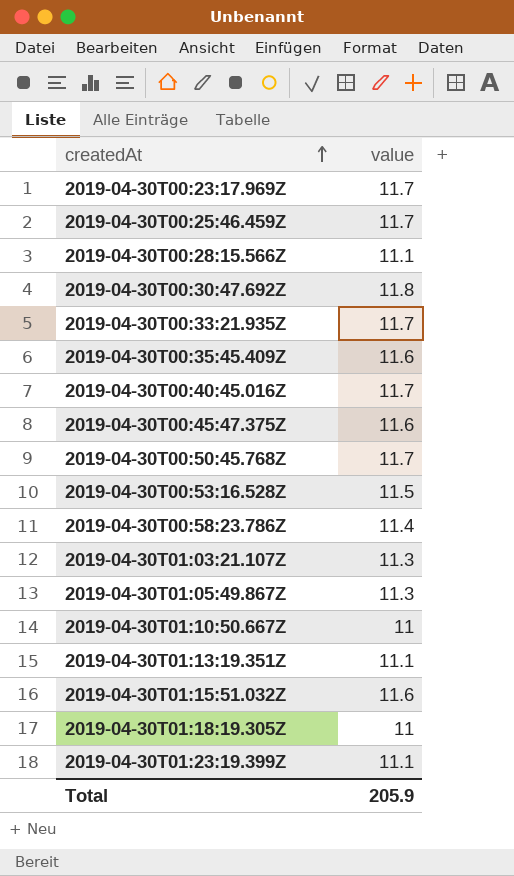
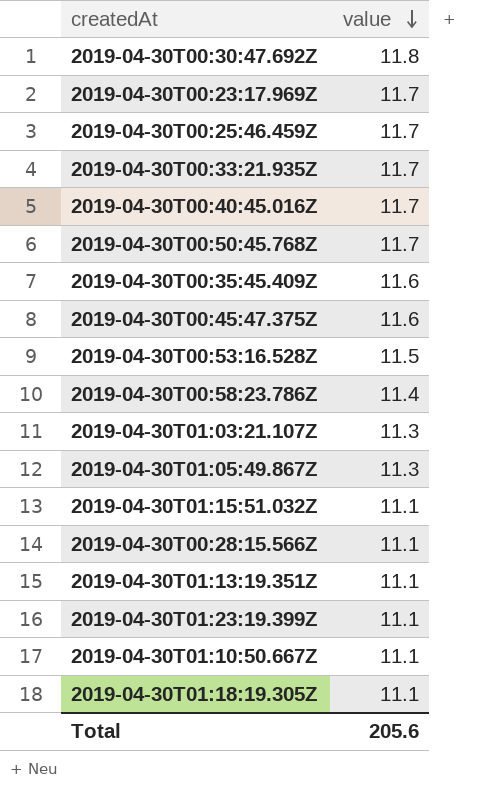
row order: createdAt ascending -> value descending
2019-04-30T01:15:51.032Z | value: 11.6 -> 11.1
2019-04-30T01:10:50.667Z | value: 11 -> 11.1
2019-04-30T01:18:19.305Z | value: 11 -> 11.1
Total | value: 205.9 -> 205.6

